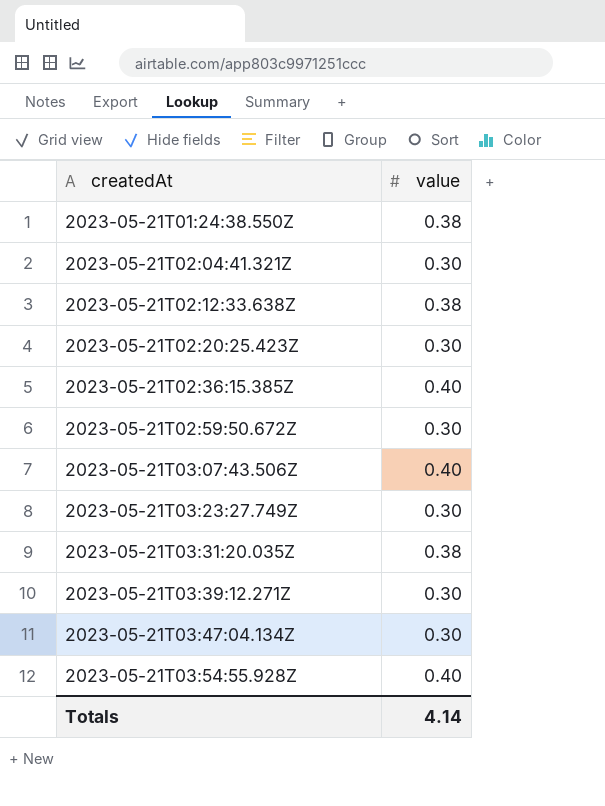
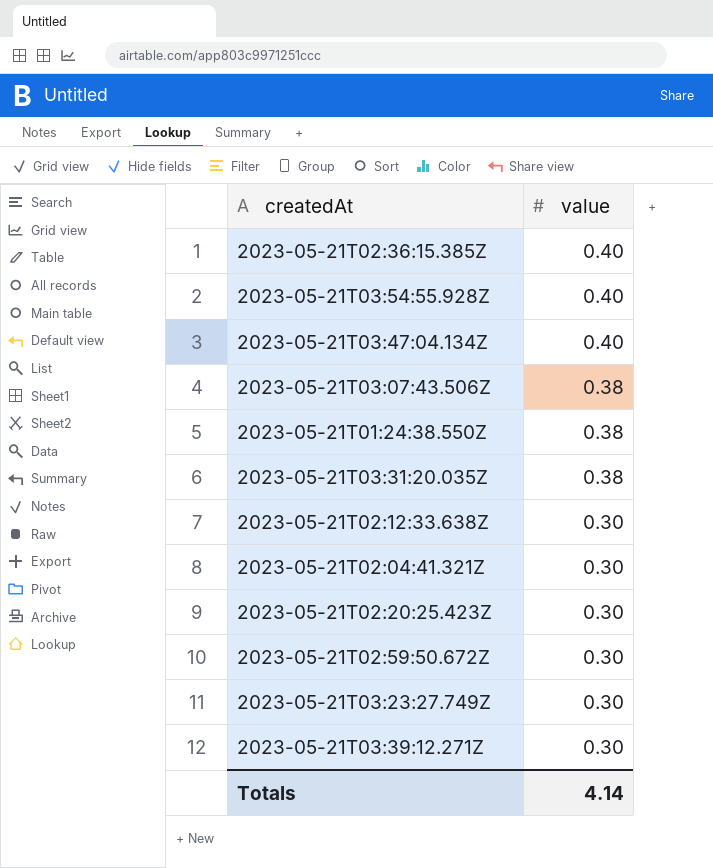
row order: createdAt ascending -> value descending
2023-05-21T03:47:04.134Z | value: 0.30 -> 0.40
2023-05-21T03:07:43.506Z | value: 0.40 -> 0.38
2023-05-21T02:12:33.638Z | value: 0.38 -> 0.30

